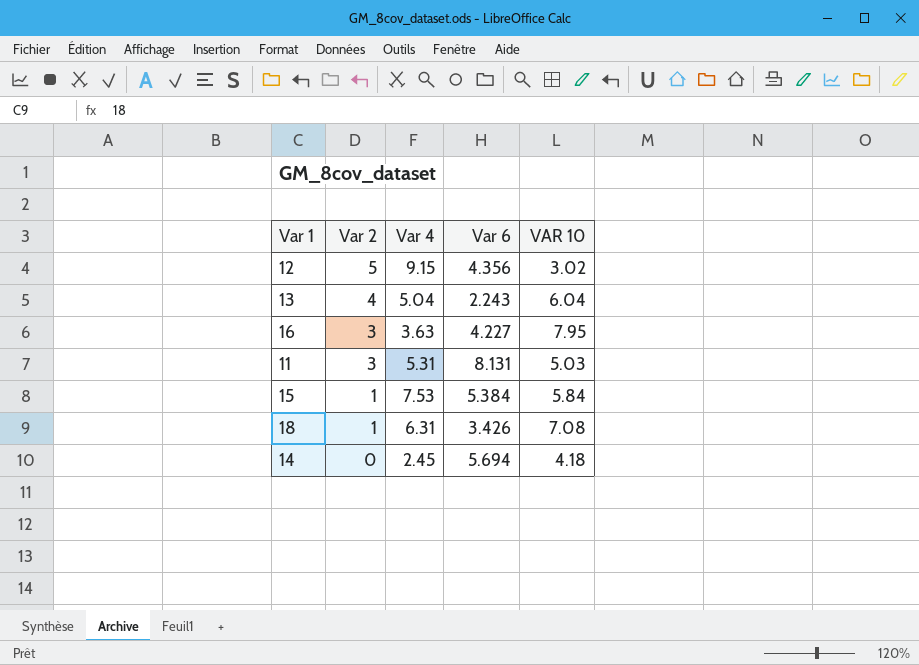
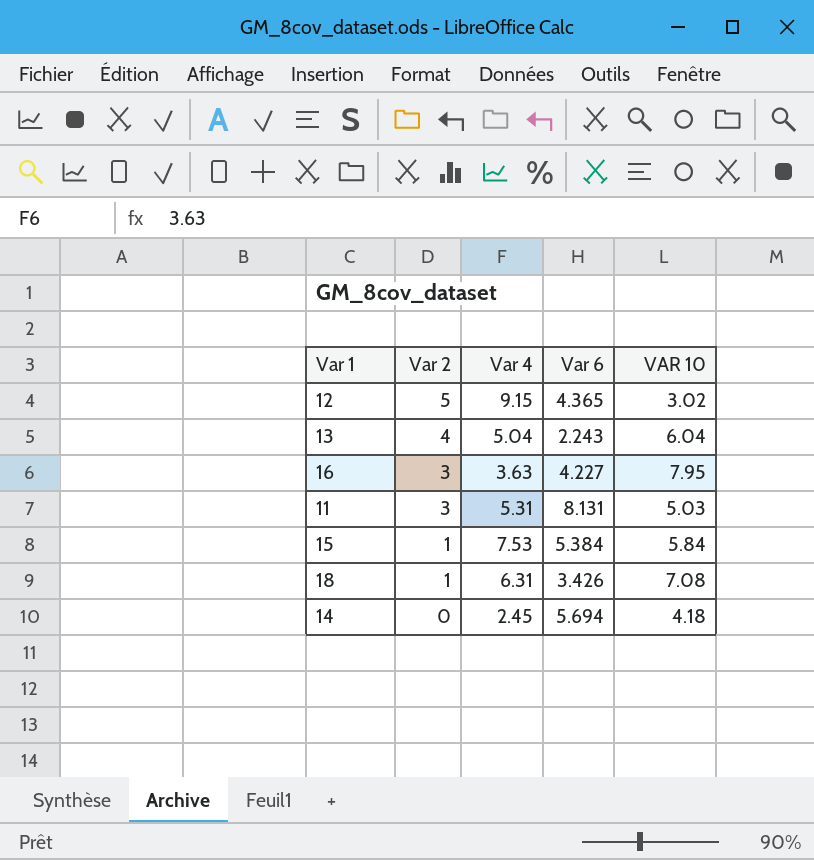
12 | Var 6: 4.356 -> 4.365

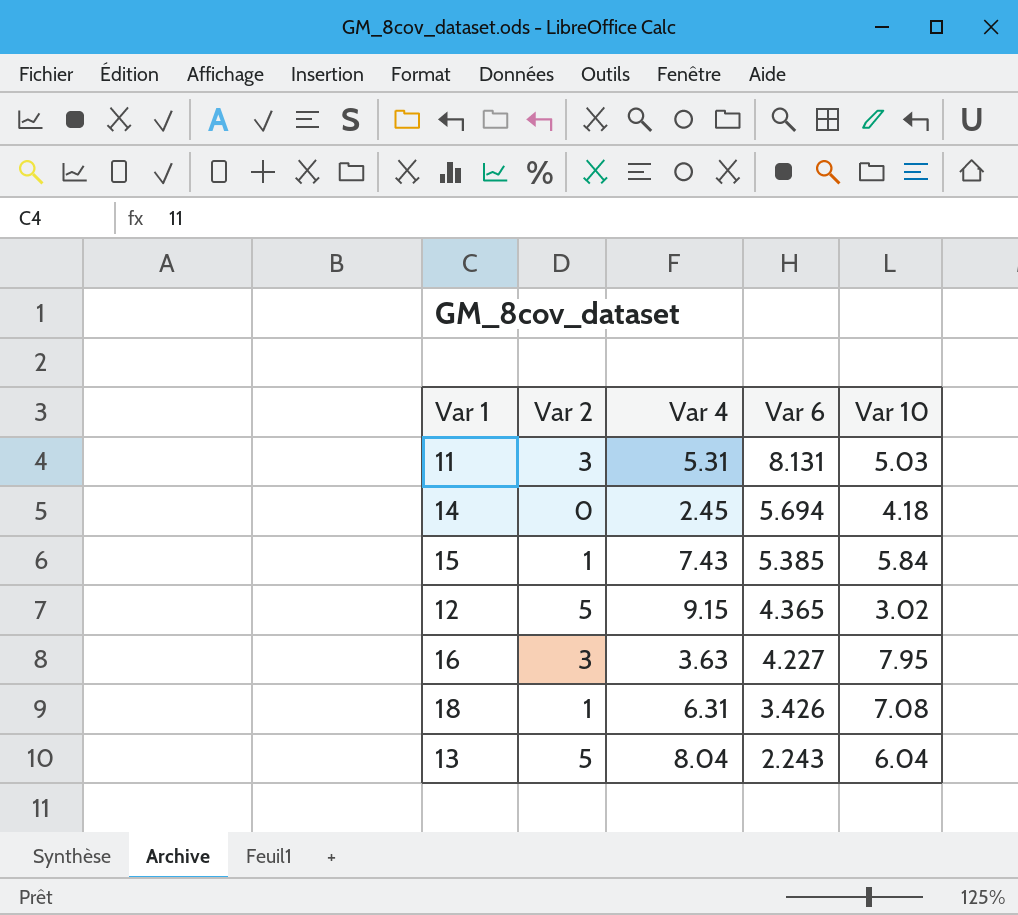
row order: Var 2 descending -> Var 6 descending
column name: VAR 10 -> Var 10
15 | Var 4: 7.53 -> 7.43
15 | Var 6: 5.384 -> 5.385
13 | Var 2: 4 -> 5
13 | Var 4: 5.04 -> 8.04

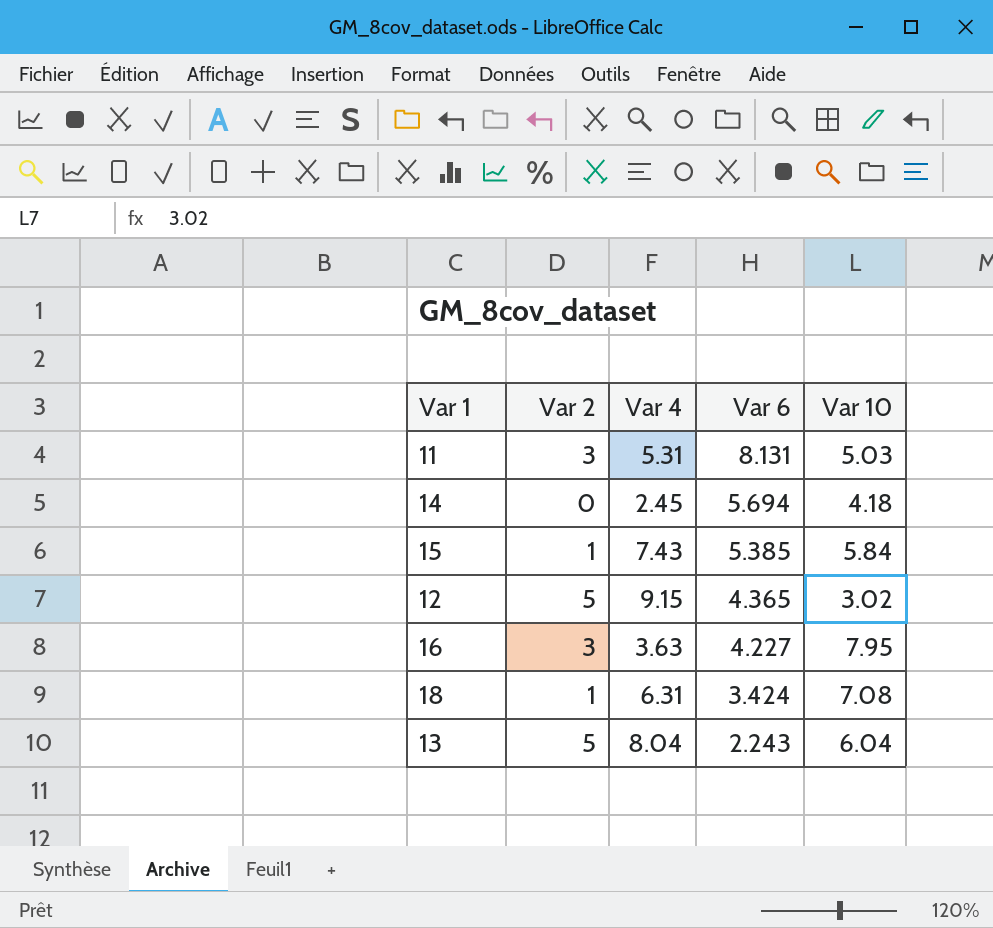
18 | Var 6: 3.426 -> 3.424

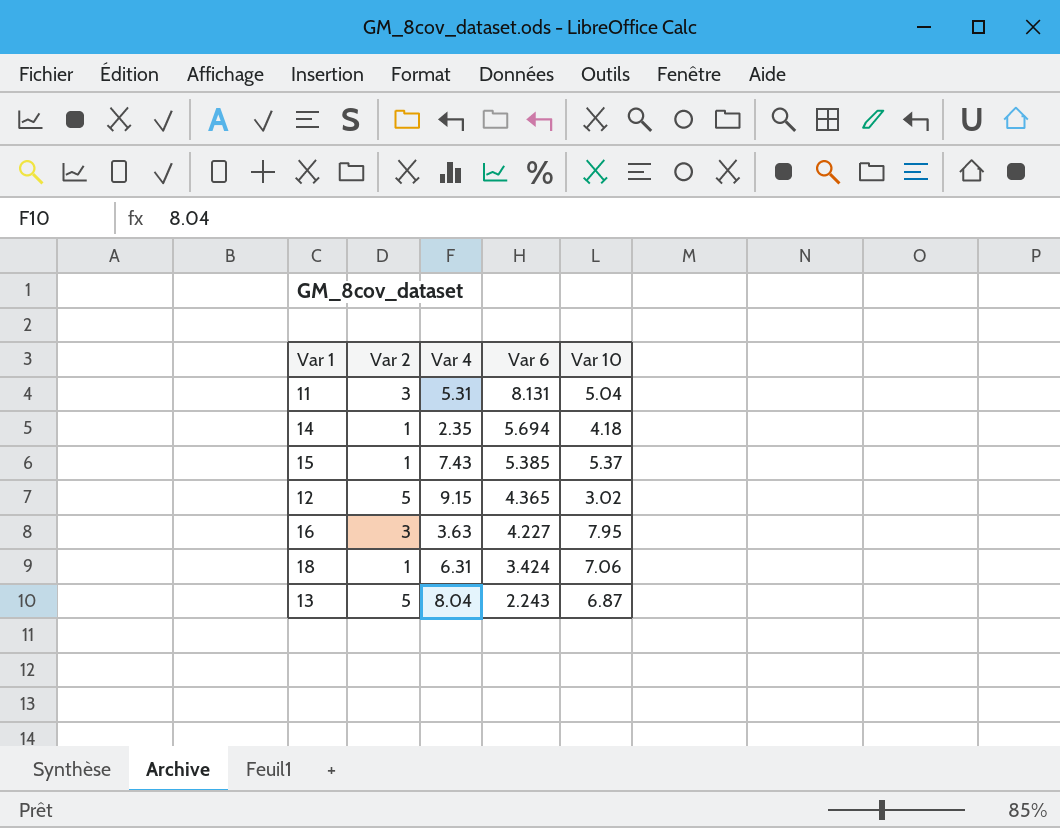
11 | Var 10: 5.03 -> 5.04
14 | Var 2: 0 -> 1
14 | Var 4: 2.45 -> 2.35
15 | Var 10: 5.84 -> 5.37
18 | Var 10: 7.08 -> 7.06
13 | Var 10: 6.04 -> 6.87

